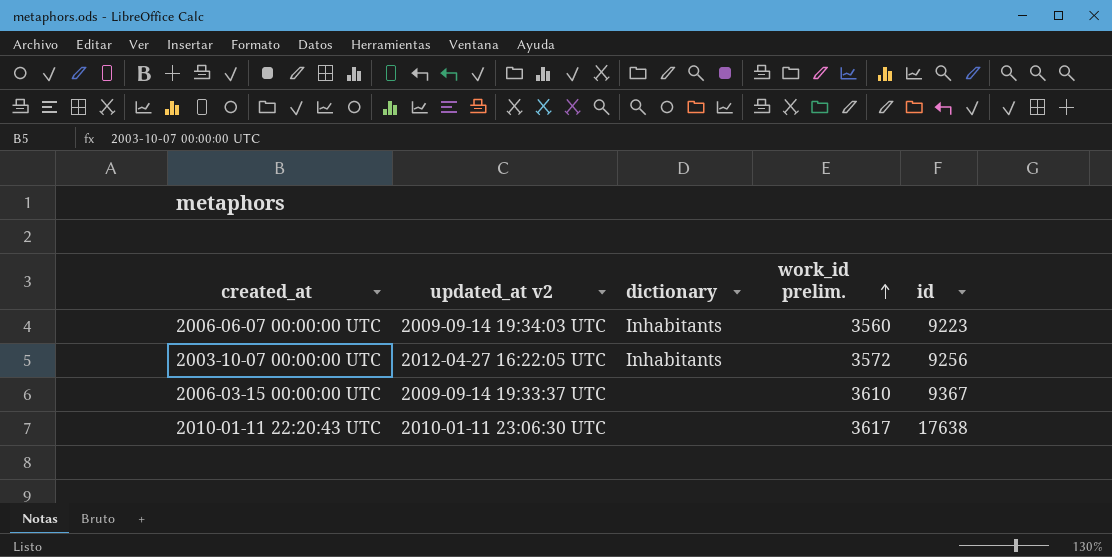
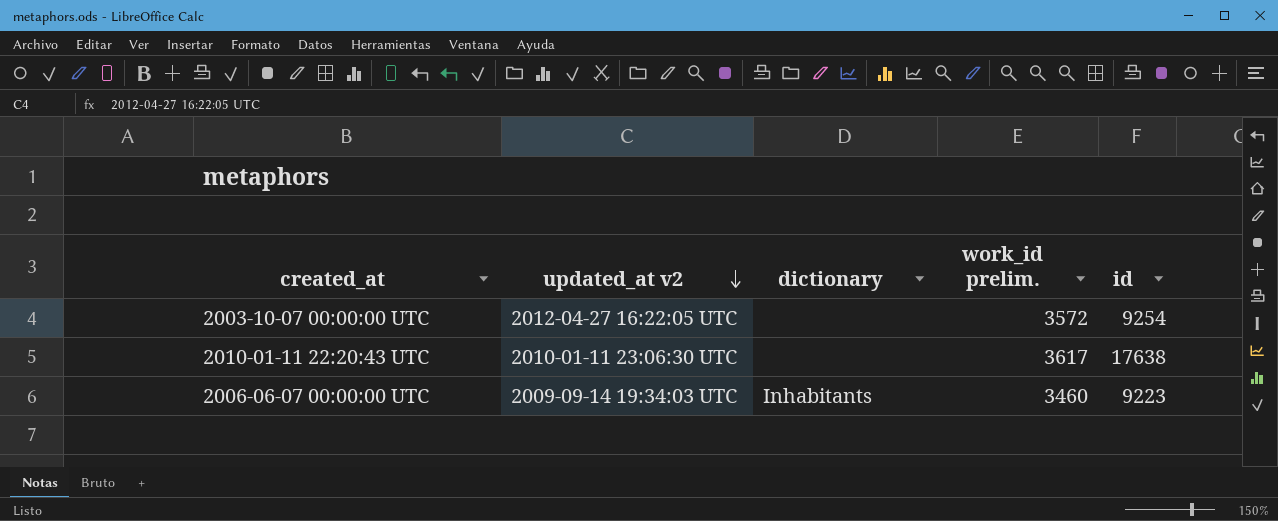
row order: work_id prelim. ascending -> updated_at v2 descending
row 2006-03-15 00:00:00 UTC: 2009-09-14 19:33:37 UTC | none | 3610 | 9367 -> none
2003-10-07 00:00:00 UTC | dictionary: Inhabitants -> none
2003-10-07 00:00:00 UTC | id: 9256 -> 9254
2006-06-07 00:00:00 UTC | work_id prelim.: 3560 -> 3460

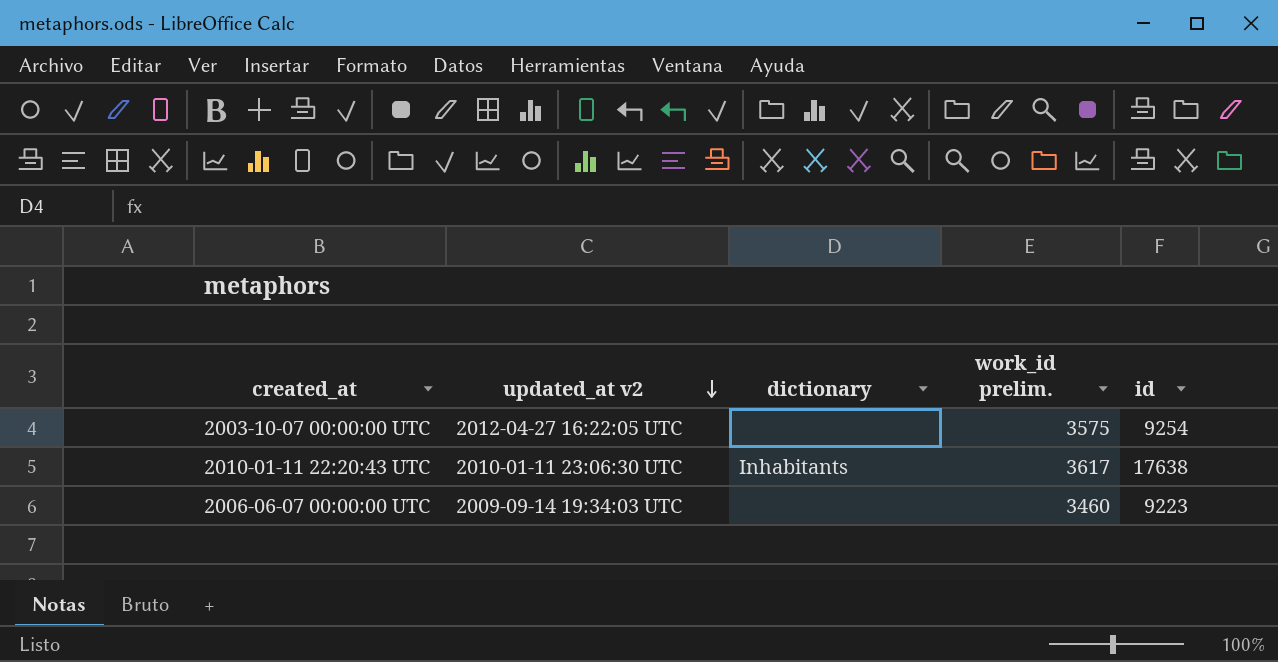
2003-10-07 00:00:00 UTC | work_id prelim.: 3572 -> 3575
2010-01-11 22:20:43 UTC | dictionary: none -> Inhabitants
2006-06-07 00:00:00 UTC | dictionary: Inhabitants -> none

